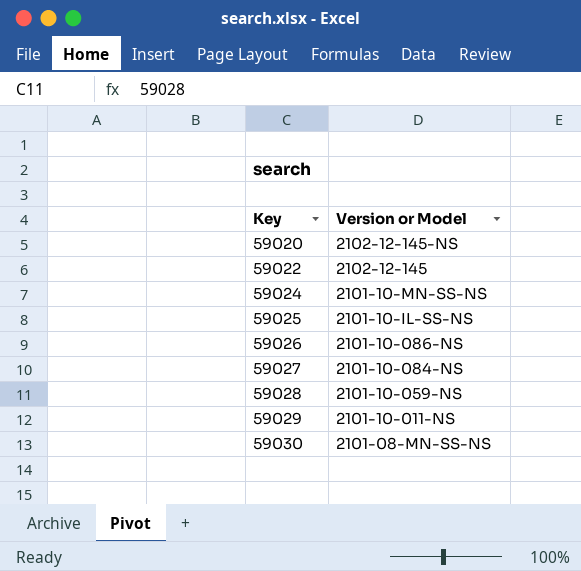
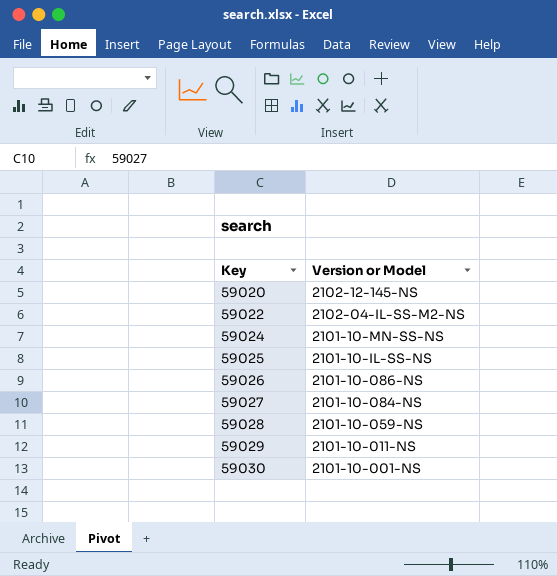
59022 | Version or Model: 2102-12-145 -> 2102-04-IL-SS-M2-NS
59030 | Version or Model: 2101-08-MN-SS-NS -> 2101-10-001-NS

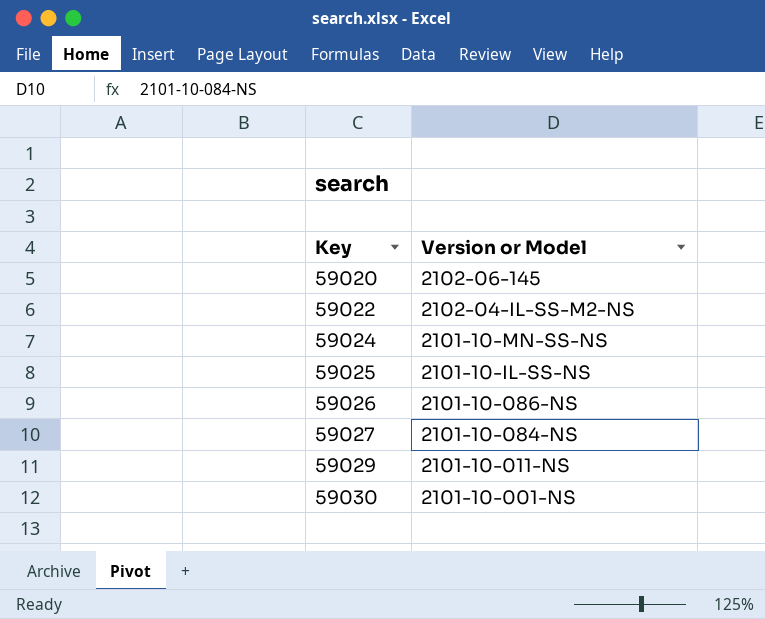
row 59028: 2101-10-059-NS -> none
59020 | Version or Model: 2102-12-145-NS -> 2102-06-145

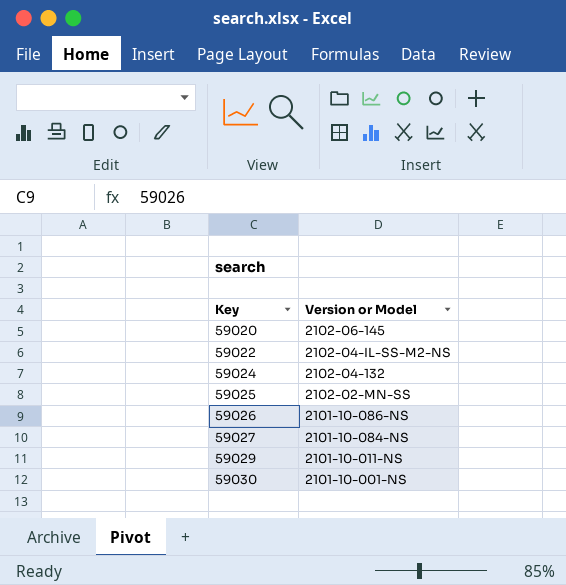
59024 | Version or Model: 2101-10-MN-SS-NS -> 2102-04-132
59025 | Version or Model: 2101-10-IL-SS-NS -> 2102-02-MN-SS

